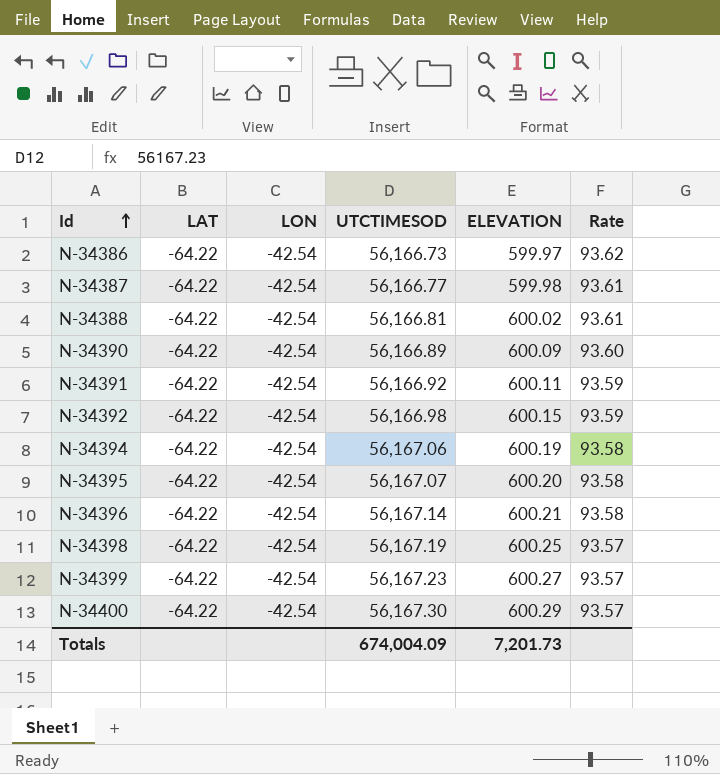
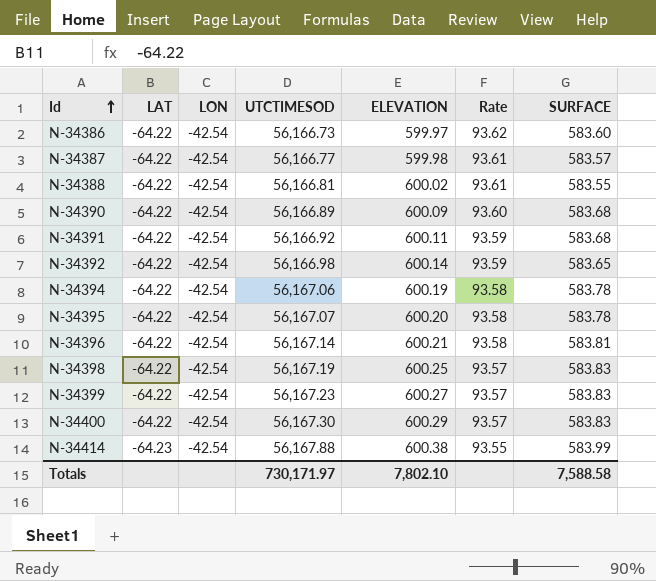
column SURFACE | position: none -> 7
N-34392 | ELEVATION: 600.15 -> 600.14
row N-34414: none -> -64.23 | -42.54 | 56,167.88 | 600.38 | 93.55 | 583.99
Totals | UTCTIMESOD: 674,004.09 -> 730,171.97
Totals | ELEVATION: 7,201.73 -> 7,802.10

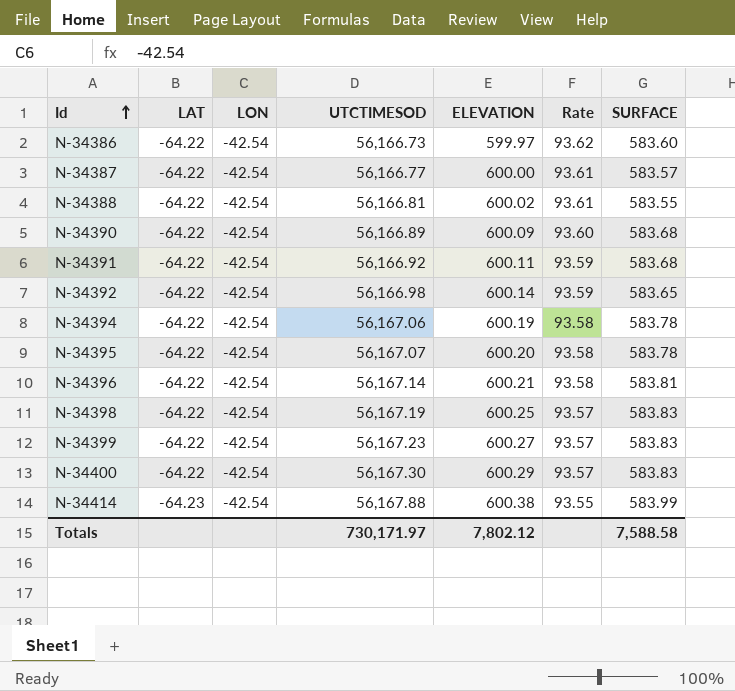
N-34387 | ELEVATION: 599.98 -> 600.00
Totals | ELEVATION: 7,802.10 -> 7,802.12

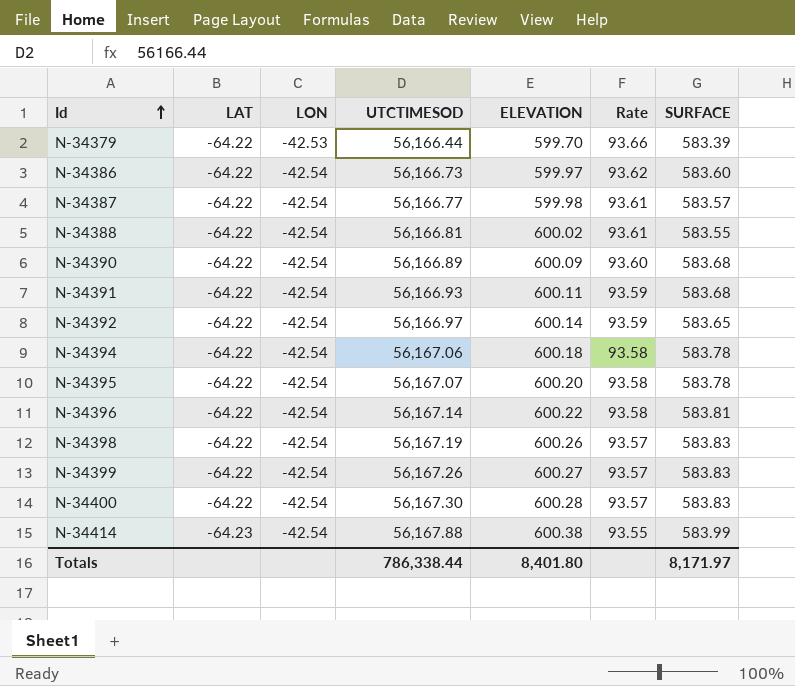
row N-34379: none -> -64.22 | -42.53 | 56,166.44 | 599.70 | 93.66 | 583.39
N-34387 | ELEVATION: 600.00 -> 599.98
N-34391 | UTCTIMESOD: 56,166.92 -> 56,166.93
N-34392 | UTCTIMESOD: 56,166.98 -> 56,166.97
N-34394 | ELEVATION: 600.19 -> 600.18
N-34396 | ELEVATION: 600.21 -> 600.22
N-34398 | ELEVATION: 600.25 -> 600.26
N-34399 | UTCTIMESOD: 56,167.23 -> 56,167.26
N-34400 | ELEVATION: 600.29 -> 600.28
Totals | UTCTIMESOD: 730,171.97 -> 786,338.44
Totals | ELEVATION: 7,802.12 -> 8,401.80
Totals | SURFACE: 7,588.58 -> 8,171.97

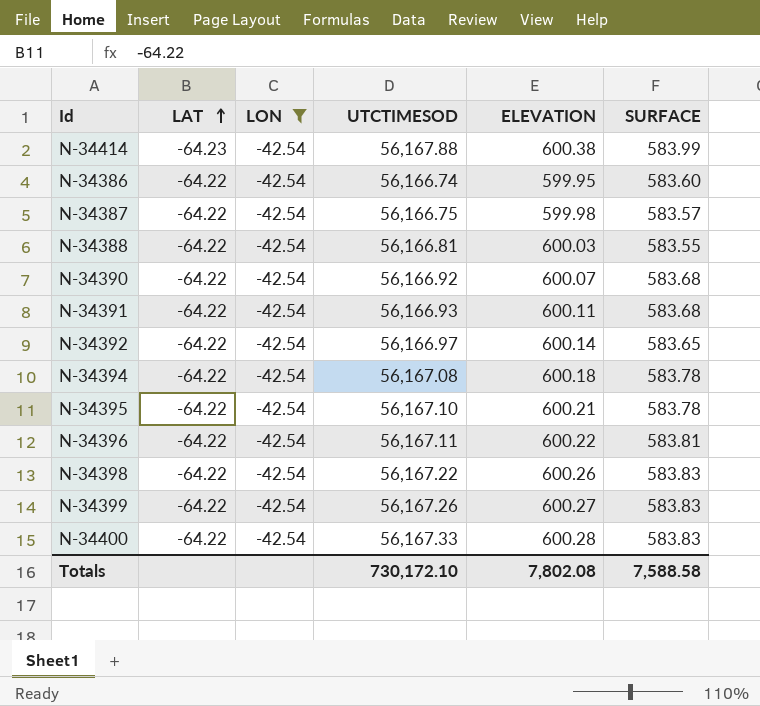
filter: none -> LON = -42.54
row order: Id ascending -> LAT ascending
column Rate | formula: [UTCTIMESOD] / [ELEVATION] -> none
N-34386 | UTCTIMESOD: 56,166.73 -> 56,166.74
N-34386 | ELEVATION: 599.97 -> 599.95
N-34387 | UTCTIMESOD: 56,166.77 -> 56,166.75
N-34388 | ELEVATION: 600.02 -> 600.03
N-34390 | UTCTIMESOD: 56,166.89 -> 56,166.92
N-34390 | ELEVATION: 600.09 -> 600.07
N-34394 | UTCTIMESOD: 56,167.06 -> 56,167.08
N-34395 | UTCTIMESOD: 56,167.07 -> 56,167.10
N-34395 | ELEVATION: 600.20 -> 600.21
N-34396 | UTCTIMESOD: 56,167.14 -> 56,167.11
N-34398 | UTCTIMESOD: 56,167.19 -> 56,167.22
N-34400 | UTCTIMESOD: 56,167.30 -> 56,167.33
Totals | UTCTIMESOD: 786,338.44 -> 730,172.10
Totals | ELEVATION: 8,401.80 -> 7,802.08
Totals | SURFACE: 8,171.97 -> 7,588.58

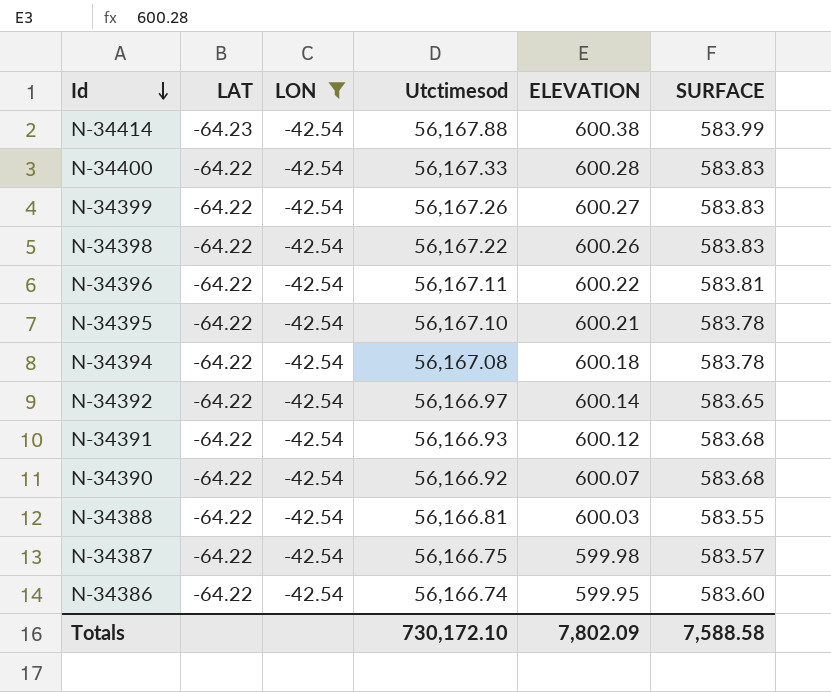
row order: LAT ascending -> Id descending
column name: UTCTIMESOD -> Utctimesod
N-34391 | ELEVATION: 600.11 -> 600.12
Totals | ELEVATION: 7,802.08 -> 7,802.09

